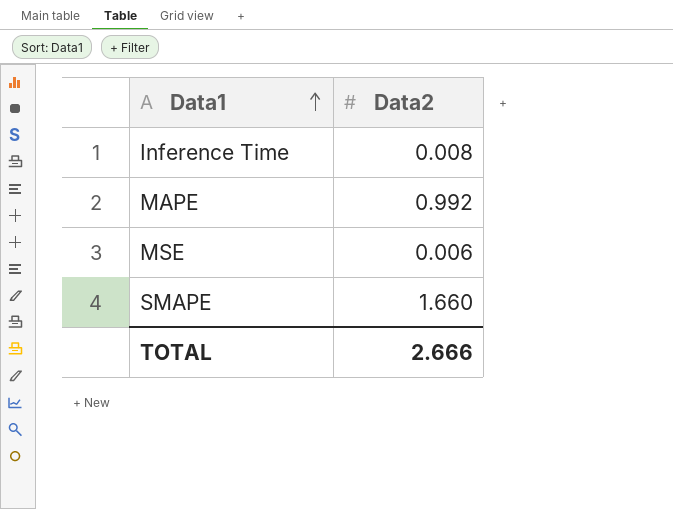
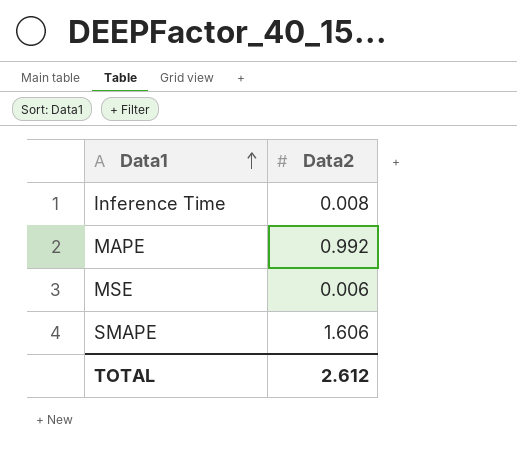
SMAPE | Data2: 1.660 -> 1.606
TOTAL | Data2: 2.666 -> 2.612

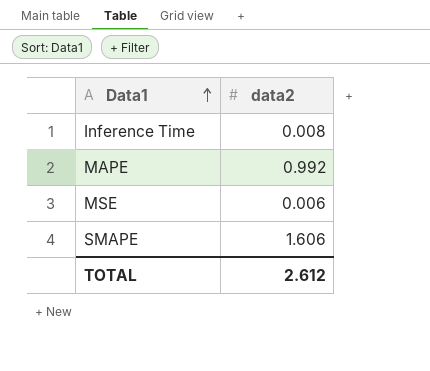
column name: Data2 -> data2

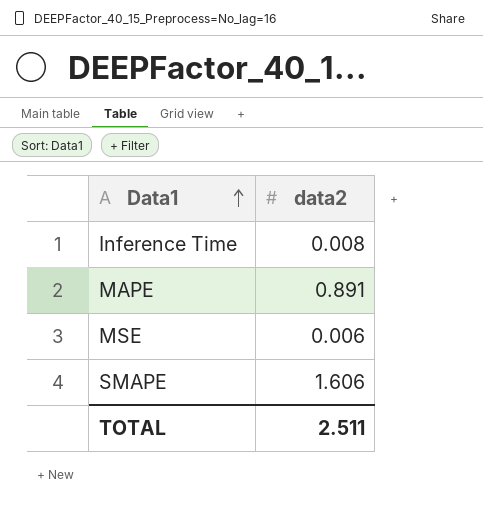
MAPE | data2: 0.992 -> 0.891
TOTAL | data2: 2.612 -> 2.511

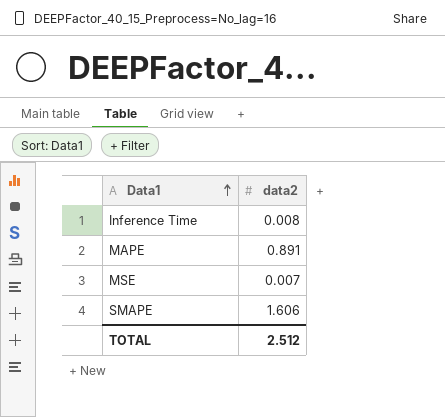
MSE | data2: 0.006 -> 0.007
TOTAL | data2: 2.511 -> 2.512

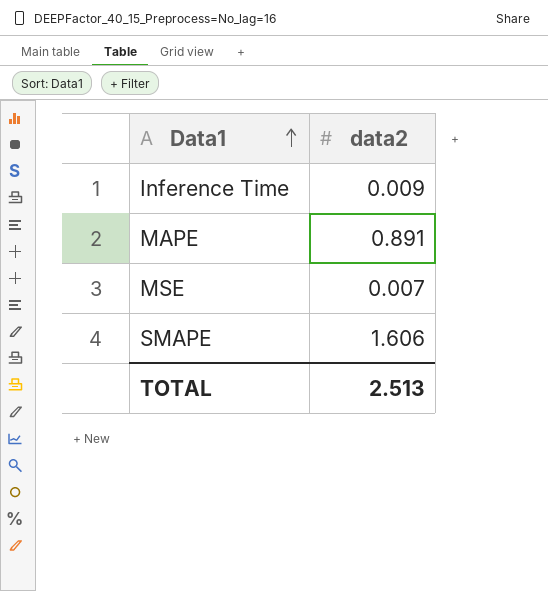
Inference Time | data2: 0.008 -> 0.009
TOTAL | data2: 2.512 -> 2.513

